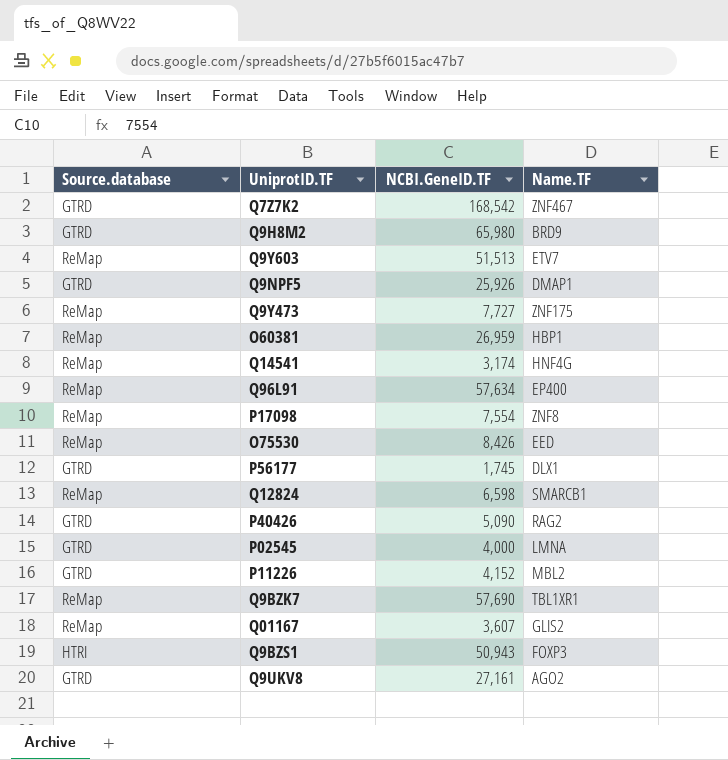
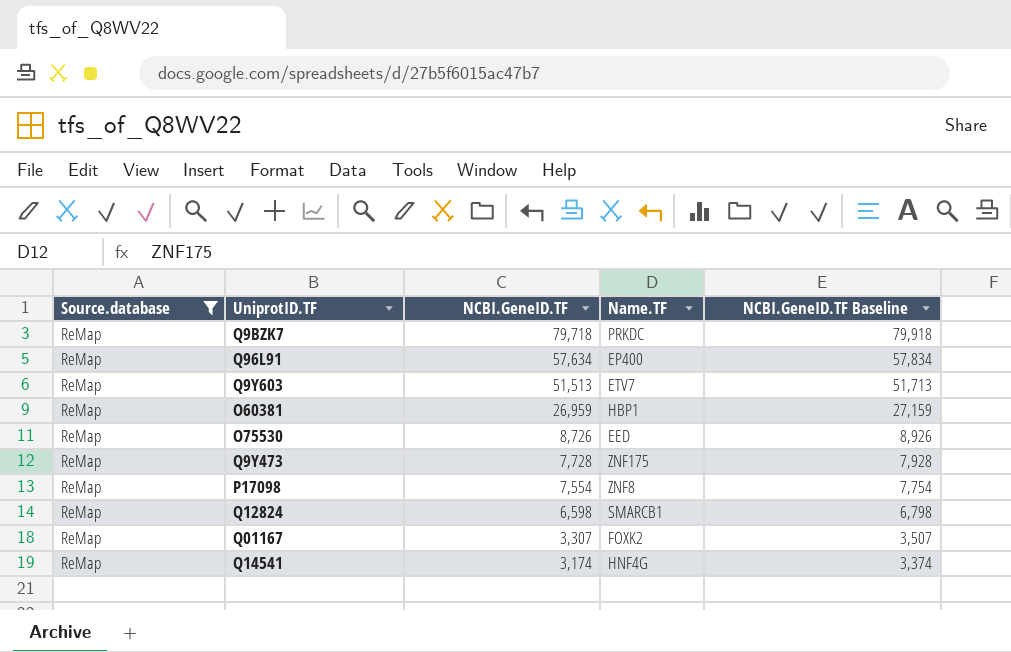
filter: none -> Source.database = ReMap
row order: none -> NCBI.GeneID.TF descending
column NCBI.GeneID.TF Baseline | formula: none -> [NCBI.GeneID.TF] + 200
Q9BZK7 | NCBI.GeneID.TF: 57,690 -> 79,718
Q9BZK7 | Name.TF: TBL1XR1 -> PRKDC
O75530 | NCBI.GeneID.TF: 8,426 -> 8,726
Q9Y473 | NCBI.GeneID.TF: 7,727 -> 7,728
Q01167 | NCBI.GeneID.TF: 3,607 -> 3,307
Q01167 | Name.TF: GLIS2 -> FOXK2

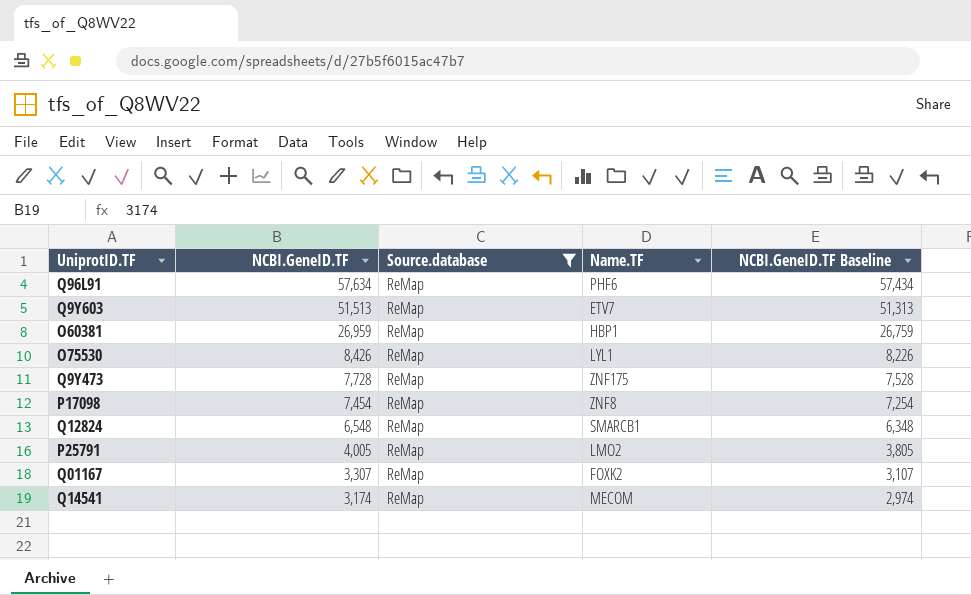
column Source.database | position: 1 -> 3
column NCBI.GeneID.TF Baseline | formula: [NCBI.GeneID.TF] + 200 -> [NCBI.GeneID.TF] - 200
row Q9BZK7: ReMap | 79,718 | PRKDC | 79,918 -> none
Q96L91 | Name.TF: EP400 -> PHF6
O75530 | NCBI.GeneID.TF: 8,726 -> 8,426
O75530 | Name.TF: EED -> LYL1
P17098 | NCBI.GeneID.TF: 7,554 -> 7,454
Q12824 | NCBI.GeneID.TF: 6,598 -> 6,548
row P25791: none -> 4,005 | ReMap | LMO2 | 3,805
Q14541 | Name.TF: HNF4G -> MECOM

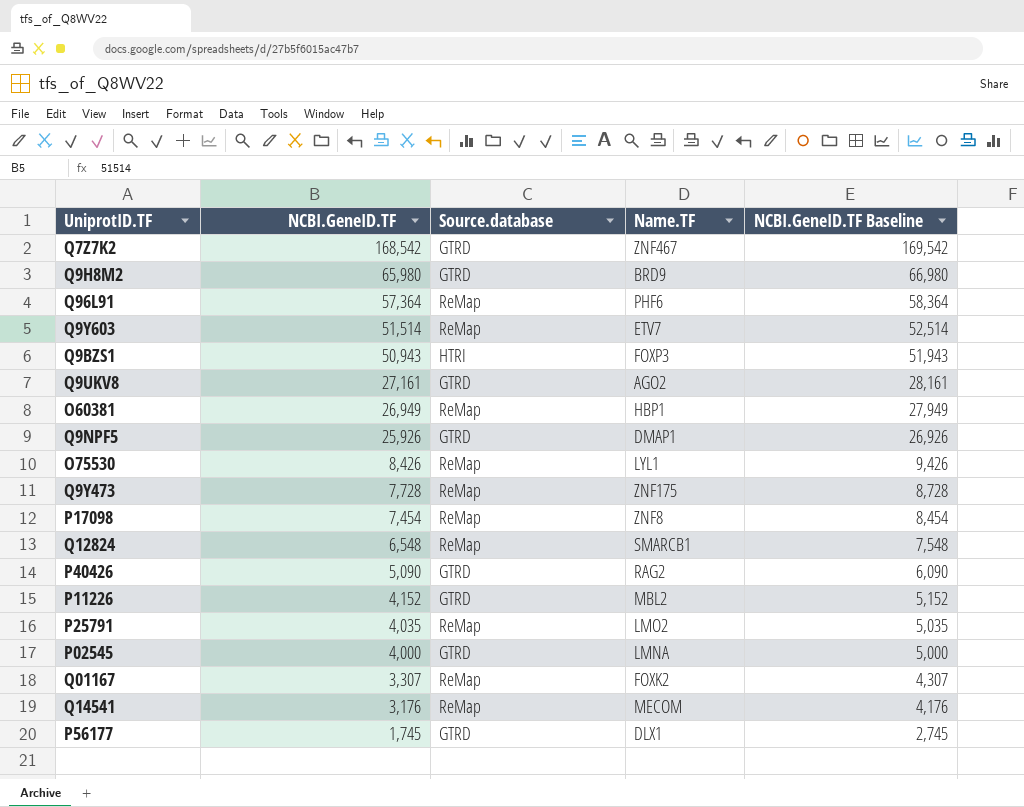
filter: Source.database = ReMap -> none
column NCBI.GeneID.TF Baseline | formula: [NCBI.GeneID.TF] - 200 -> [NCBI.GeneID.TF] + 1000
Q96L91 | NCBI.GeneID.TF: 57,634 -> 57,364
Q9Y603 | NCBI.GeneID.TF: 51,513 -> 51,514
O60381 | NCBI.GeneID.TF: 26,959 -> 26,949
P25791 | NCBI.GeneID.TF: 4,005 -> 4,035
Q14541 | NCBI.GeneID.TF: 3,174 -> 3,176

